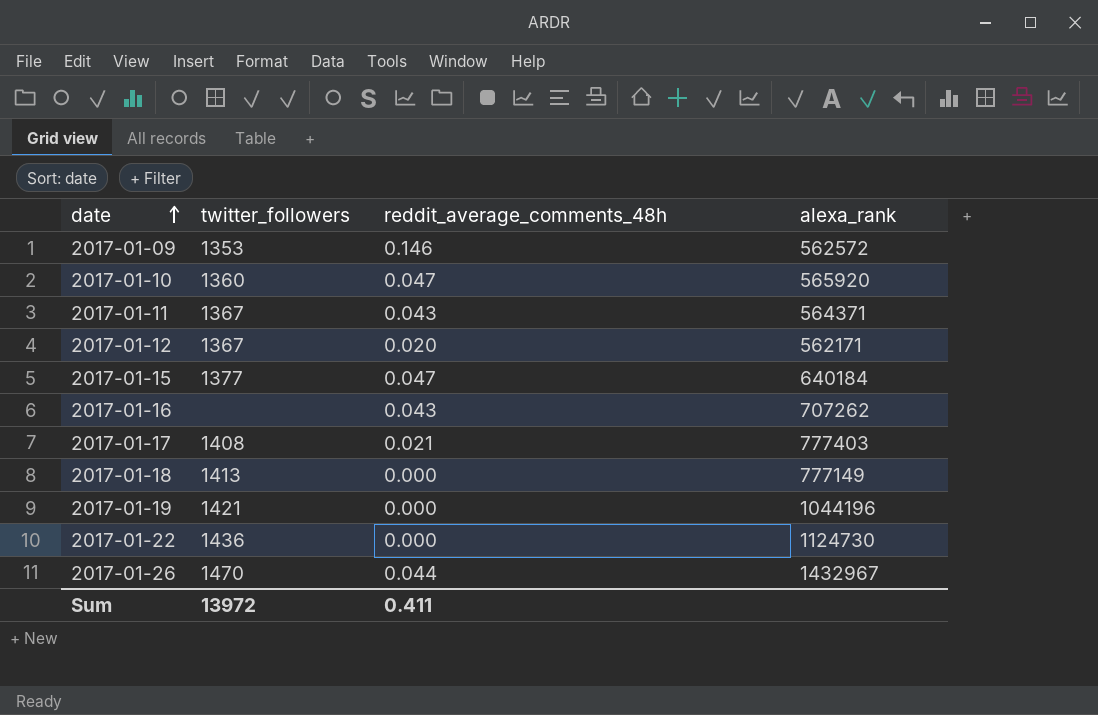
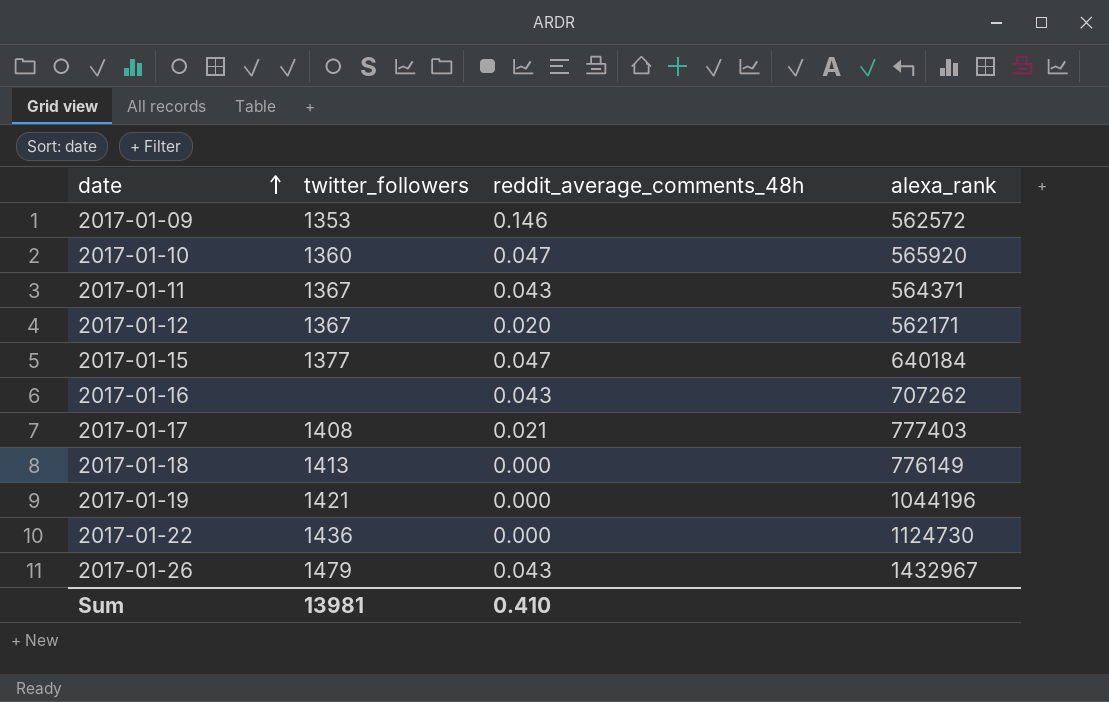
2017-01-18 | alexa_rank: 777149 -> 776149
2017-01-26 | twitter_followers: 1470 -> 1479
2017-01-26 | reddit_average_comments_48h: 0.044 -> 0.043
Sum | twitter_followers: 13972 -> 13981
Sum | reddit_average_comments_48h: 0.411 -> 0.410

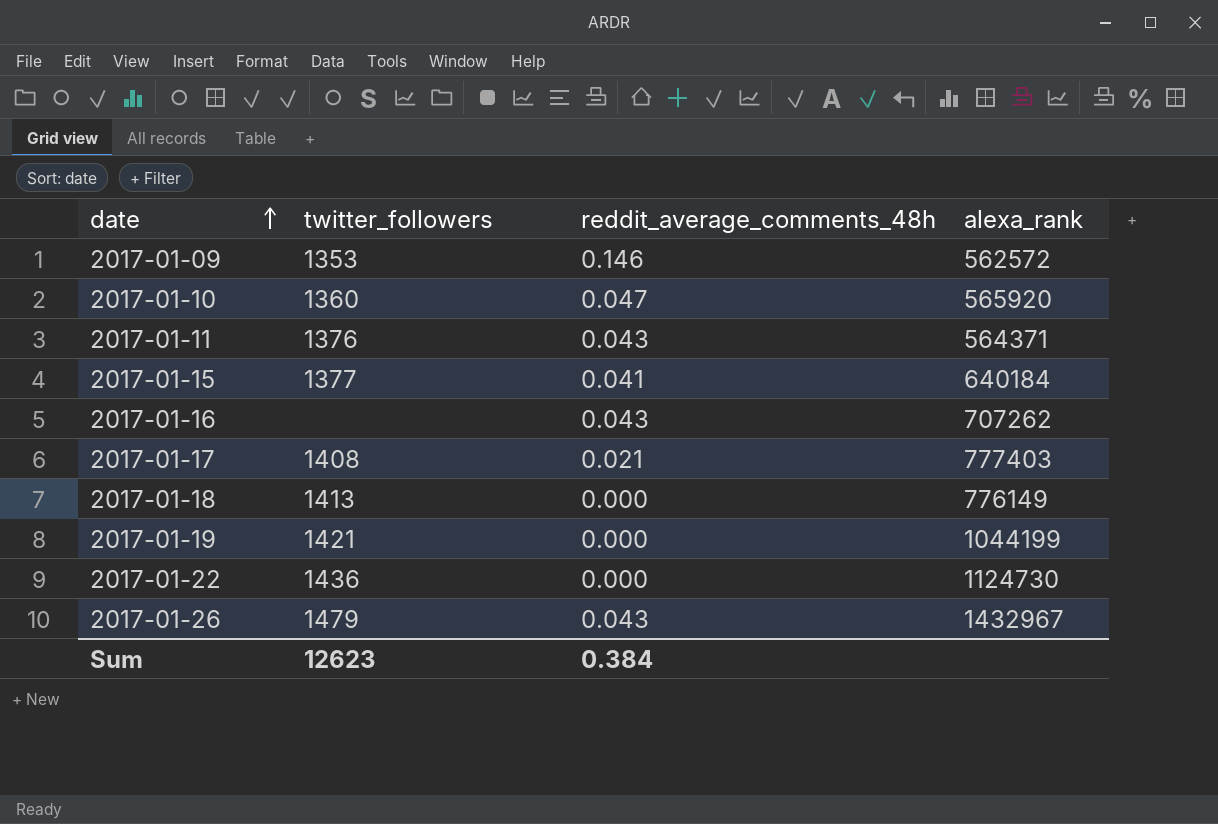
row 2017-01-12: 1367 | 0.020 | 562171 -> none
2017-01-11 | twitter_followers: 1367 -> 1376
2017-01-15 | reddit_average_comments_48h: 0.047 -> 0.041
2017-01-19 | alexa_rank: 1044196 -> 1044199
Sum | twitter_followers: 13981 -> 12623
Sum | reddit_average_comments_48h: 0.410 -> 0.384

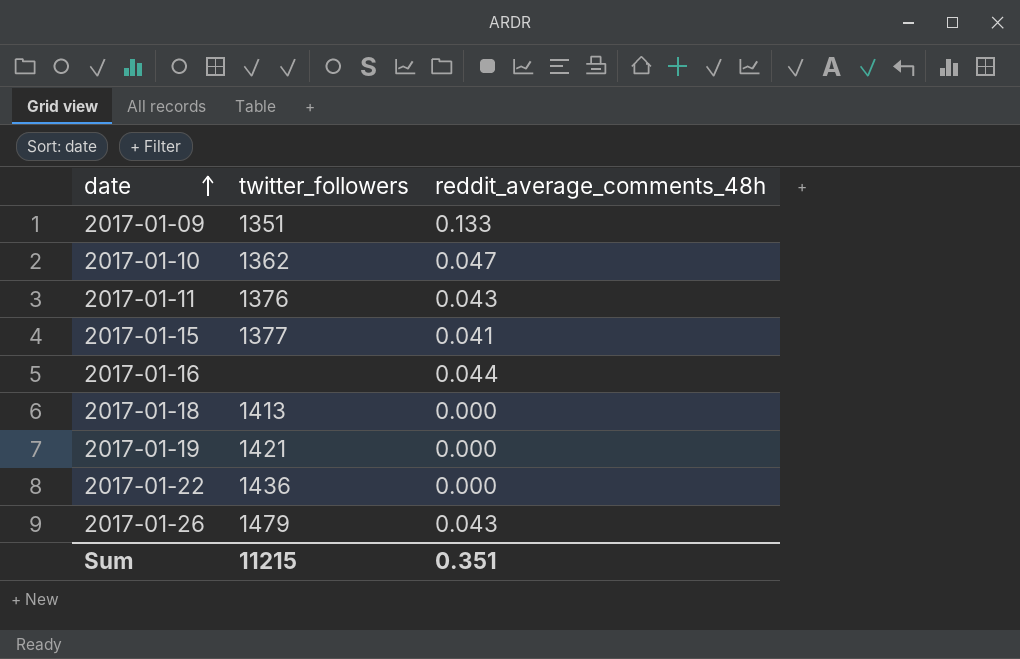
column alexa_rank | position: 4 -> none
row 2017-01-17: 1408 | 0.021 | 777403 -> none
2017-01-09 | twitter_followers: 1353 -> 1351
2017-01-09 | reddit_average_comments_48h: 0.146 -> 0.133
2017-01-10 | twitter_followers: 1360 -> 1362
2017-01-16 | reddit_average_comments_48h: 0.043 -> 0.044
Sum | twitter_followers: 12623 -> 11215
Sum | reddit_average_comments_48h: 0.384 -> 0.351

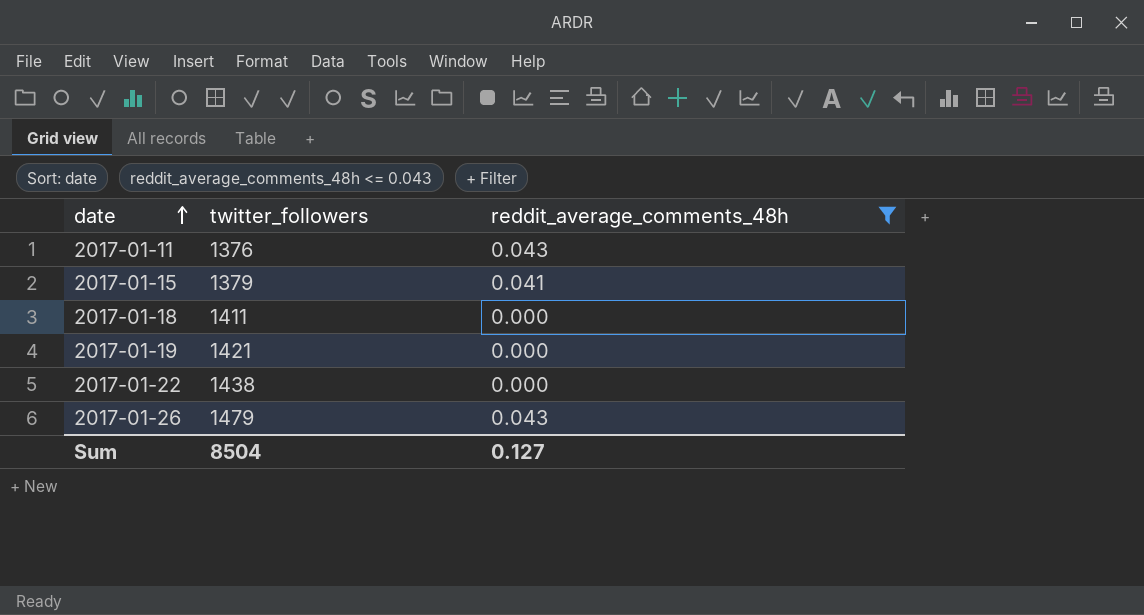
filter: none -> reddit_average_comments_48h <= 0.043
2017-01-15 | twitter_followers: 1377 -> 1379
2017-01-18 | twitter_followers: 1413 -> 1411
2017-01-22 | twitter_followers: 1436 -> 1438
Sum | twitter_followers: 11215 -> 8504
Sum | reddit_average_comments_48h: 0.351 -> 0.127

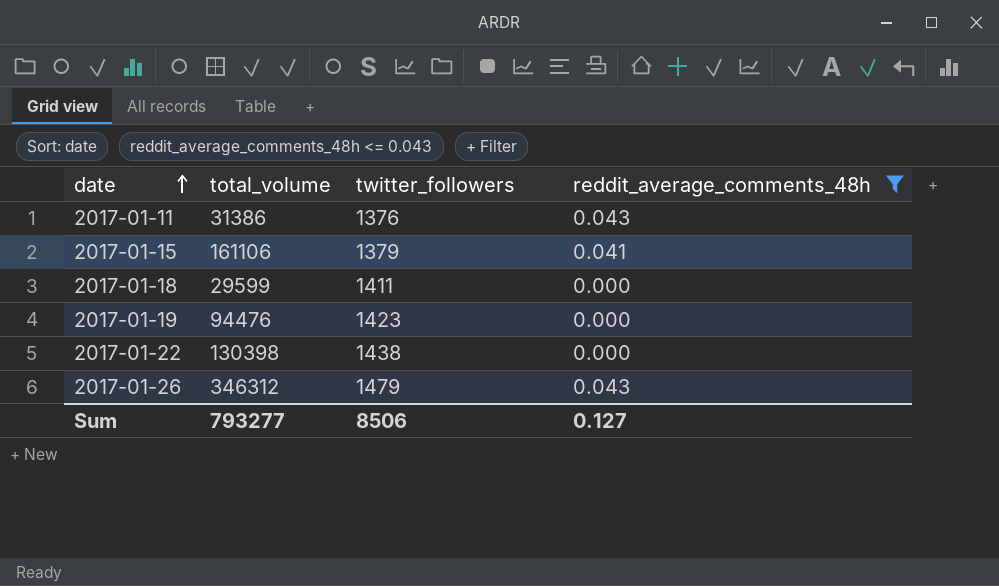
column total_volume | position: none -> 2
2017-01-19 | twitter_followers: 1421 -> 1423
Sum | twitter_followers: 8504 -> 8506

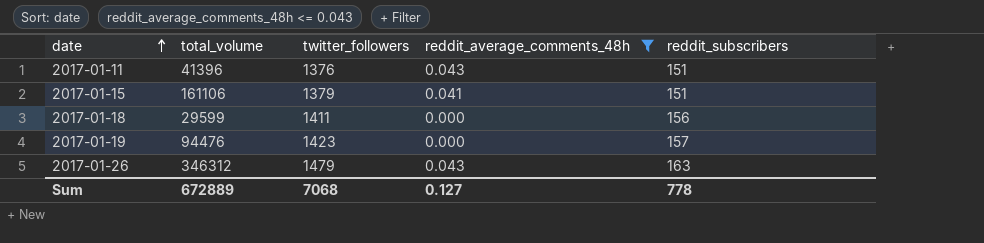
column reddit_subscribers | position: none -> 5
row 2017-01-22: 130398 | 1438 | 0.000 -> none
2017-01-11 | total_volume: 31386 -> 41396
Sum | total_volume: 793277 -> 672889
Sum | twitter_followers: 8506 -> 7068

